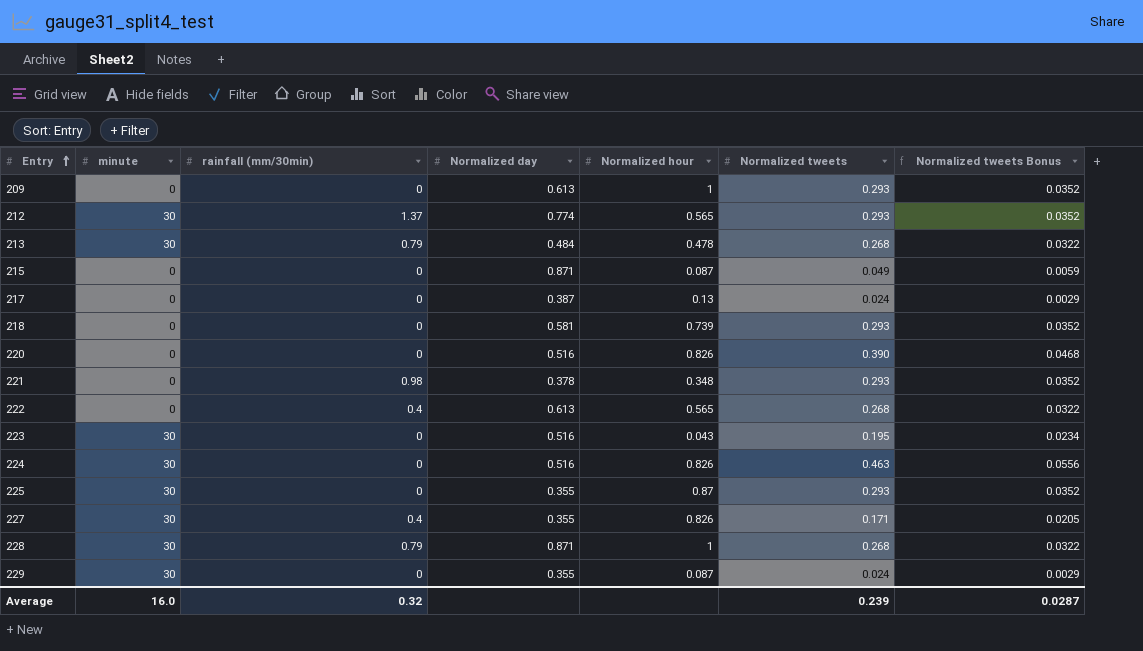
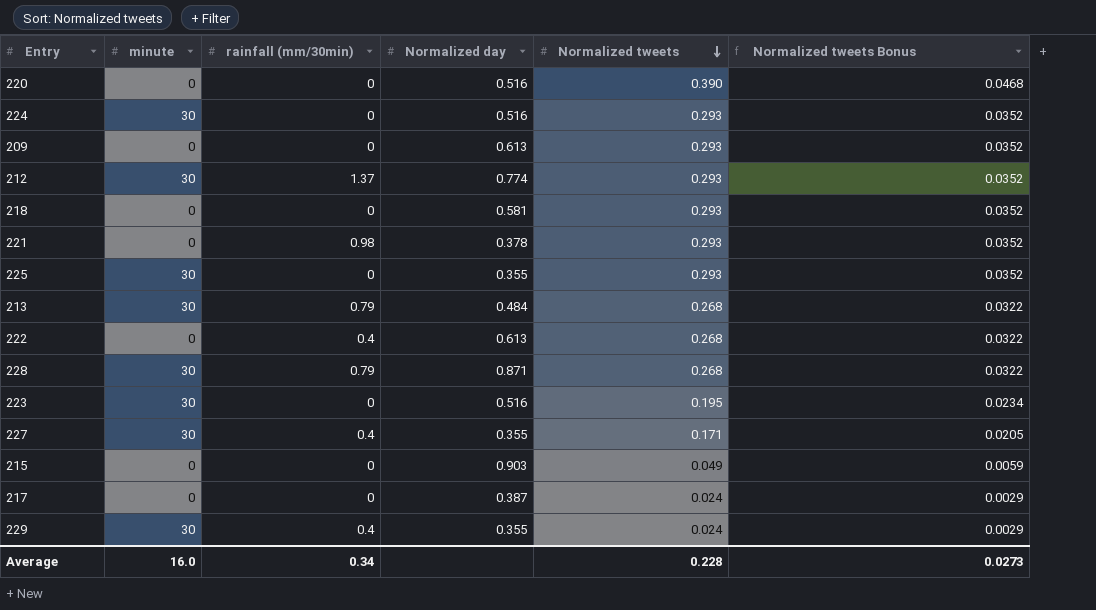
row order: Entry ascending -> Normalized tweets descending
column Normalized hour | position: 5 -> none
224 | Normalized tweets: 0.463 -> 0.293
224 | Normalized tweets Bonus: 0.0556 -> 0.0352
215 | Normalized day: 0.871 -> 0.903
229 | rainfall (mm/30min): 0 -> 0.4
Average | rainfall (mm/30min): 0.32 -> 0.34
Average | Normalized tweets: 0.239 -> 0.228
Average | Normalized tweets Bonus: 0.0287 -> 0.0273

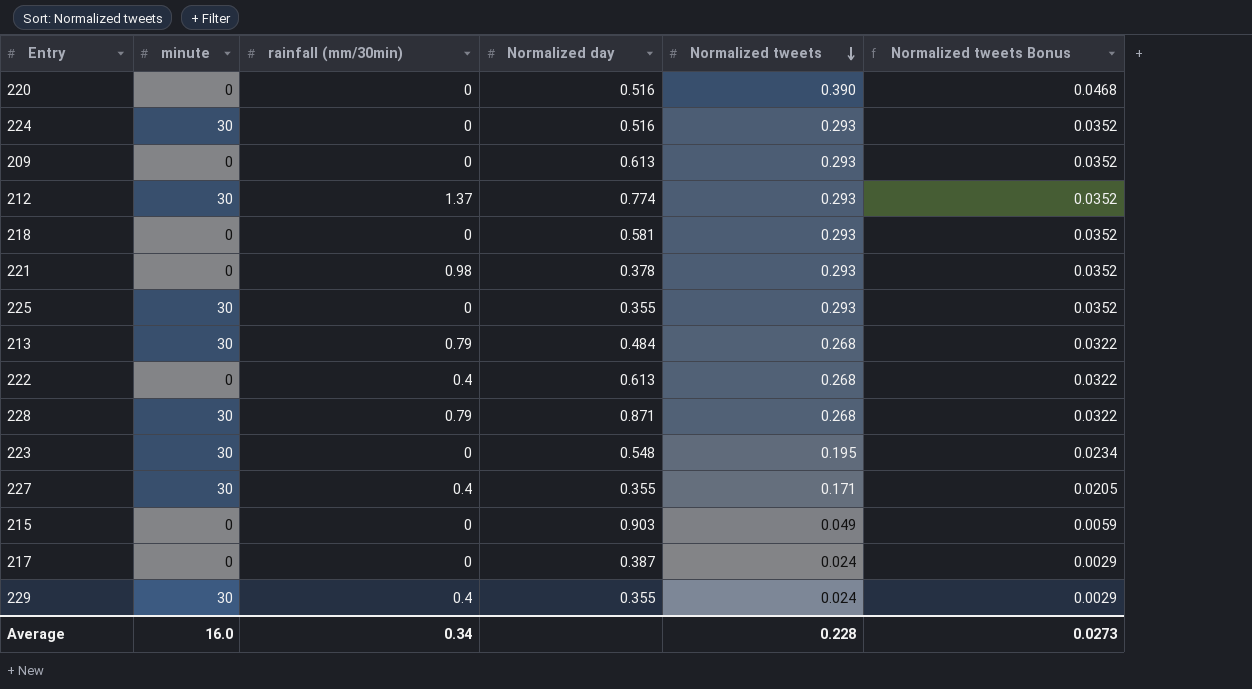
223 | Normalized day: 0.516 -> 0.548

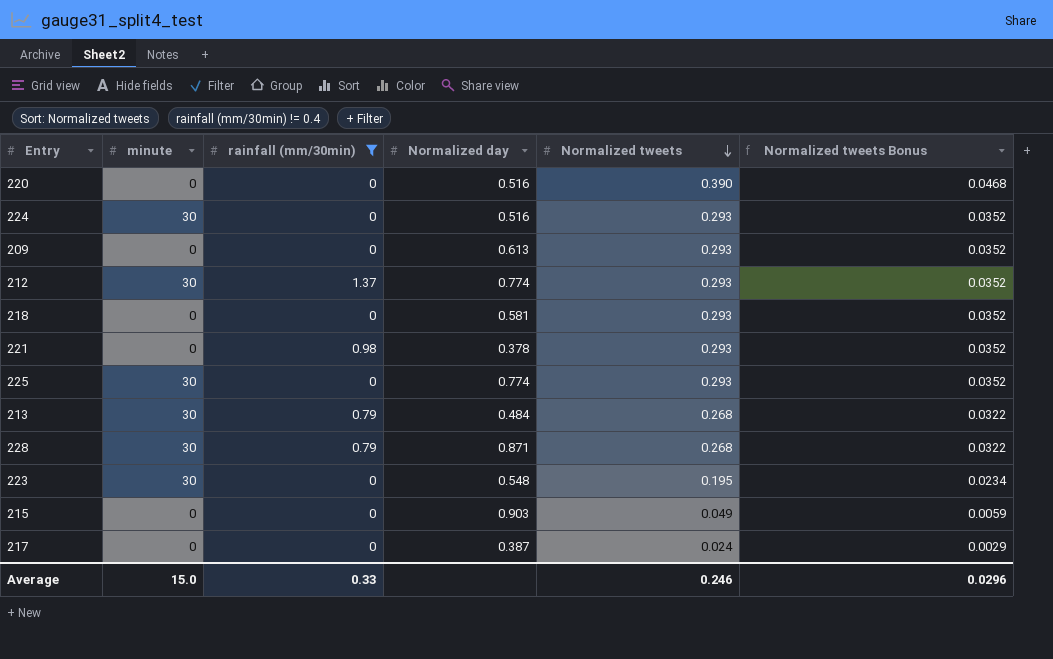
filter: none -> rainfall (mm/30min) != 0.4
225 | Normalized day: 0.355 -> 0.774
Average | minute: 16.0 -> 15.0
Average | rainfall (mm/30min): 0.34 -> 0.33
Average | Normalized tweets: 0.228 -> 0.246
Average | Normalized tweets Bonus: 0.0273 -> 0.0296

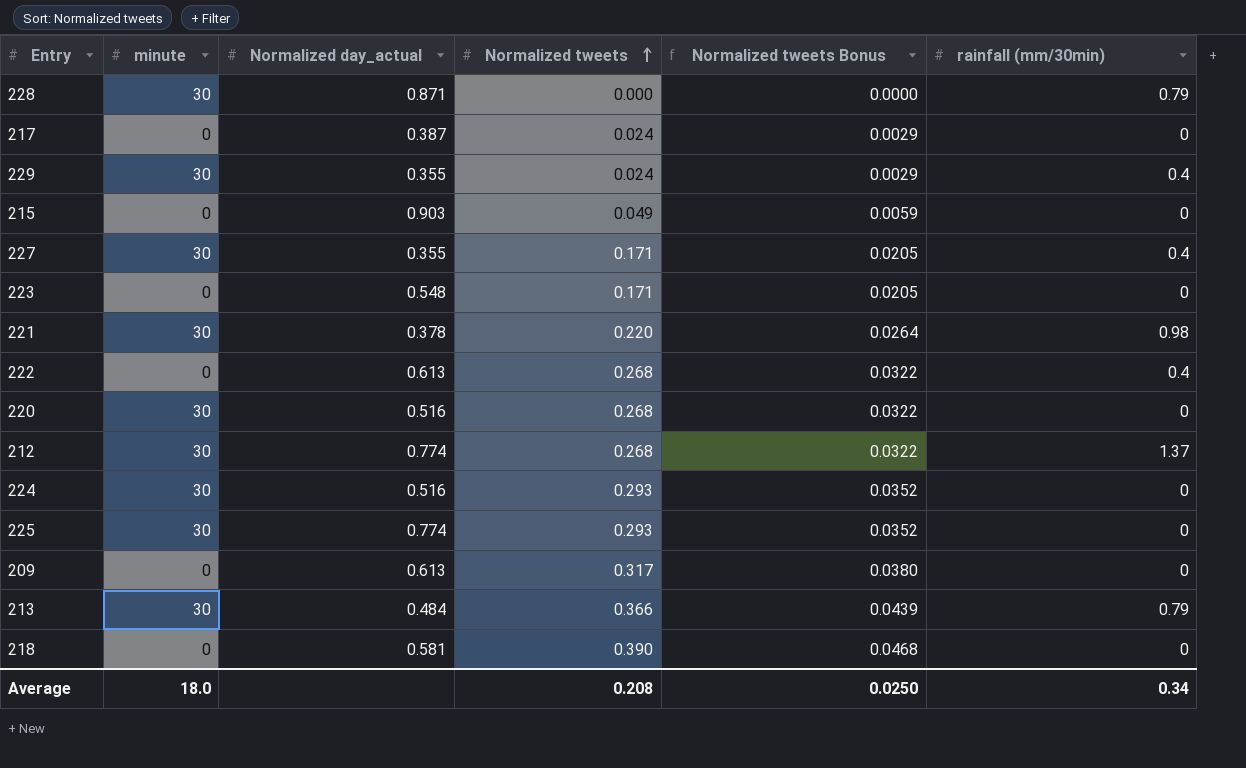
filter: rainfall (mm/30min) != 0.4 -> none
row order: Normalized tweets descending -> Normalized tweets ascending
column name: Normalized day -> Normalized day_actual
column rainfall (mm/30min) | position: 3 -> 6
228 | Normalized tweets: 0.268 -> 0.000
228 | Normalized tweets Bonus: 0.0322 -> 0.0000
223 | minute: 30 -> 0
223 | Normalized tweets: 0.195 -> 0.171
223 | Normalized tweets Bonus: 0.0234 -> 0.0205
221 | minute: 0 -> 30
221 | Normalized tweets: 0.293 -> 0.220
221 | Normalized tweets Bonus: 0.0352 -> 0.0264
220 | minute: 0 -> 30
220 | Normalized tweets: 0.390 -> 0.268
220 | Normalized tweets Bonus: 0.0468 -> 0.0322
212 | Normalized tweets: 0.293 -> 0.268
212 | Normalized tweets Bonus: 0.0352 -> 0.0322
209 | Normalized tweets: 0.293 -> 0.317
209 | Normalized tweets Bonus: 0.0352 -> 0.0380
213 | Normalized tweets: 0.268 -> 0.366
213 | Normalized tweets Bonus: 0.0322 -> 0.0439
218 | Normalized tweets: 0.293 -> 0.390
218 | Normalized tweets Bonus: 0.0352 -> 0.0468
Average | minute: 15.0 -> 18.0
Average | Normalized tweets: 0.246 -> 0.208
Average | Normalized tweets Bonus: 0.0296 -> 0.0250
Average | rainfall (mm/30min): 0.33 -> 0.34

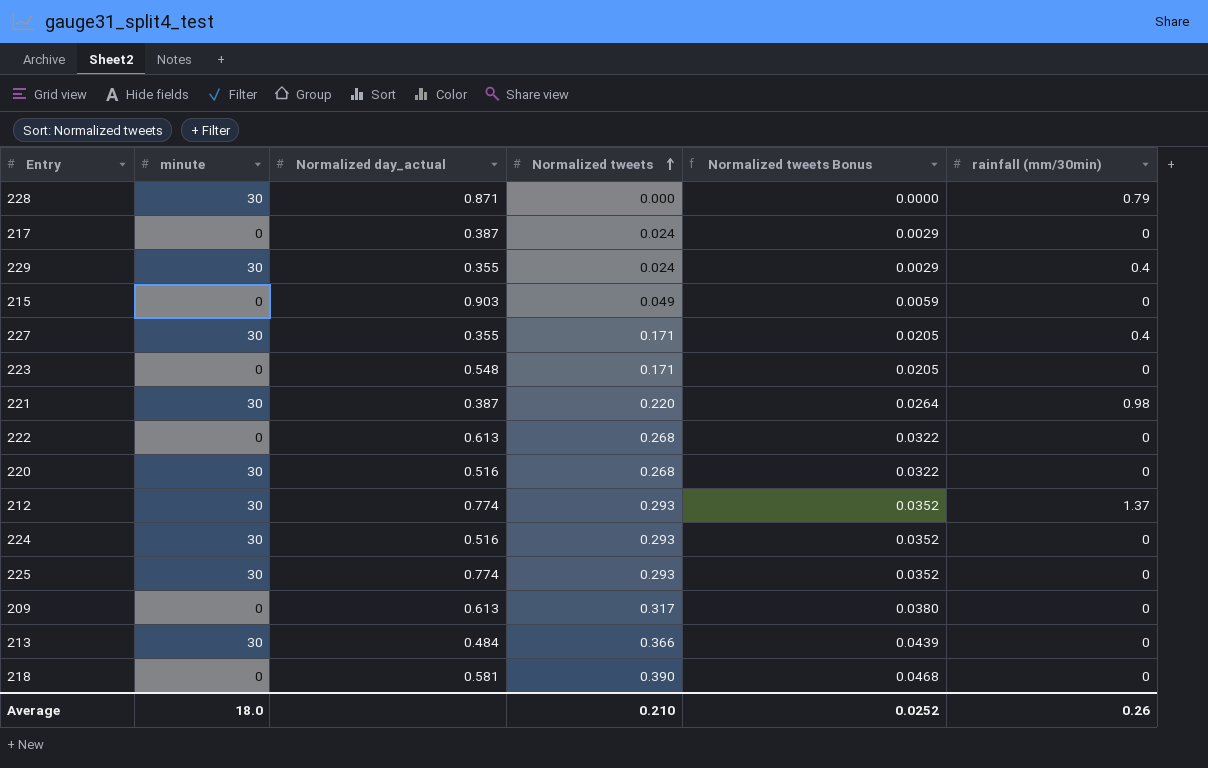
221 | Normalized day_actual: 0.378 -> 0.387
222 | rainfall (mm/30min): 0.4 -> 0
212 | Normalized tweets: 0.268 -> 0.293
212 | Normalized tweets Bonus: 0.0322 -> 0.0352
213 | rainfall (mm/30min): 0.79 -> 0
Average | Normalized tweets: 0.208 -> 0.210
Average | Normalized tweets Bonus: 0.0250 -> 0.0252
Average | rainfall (mm/30min): 0.34 -> 0.26

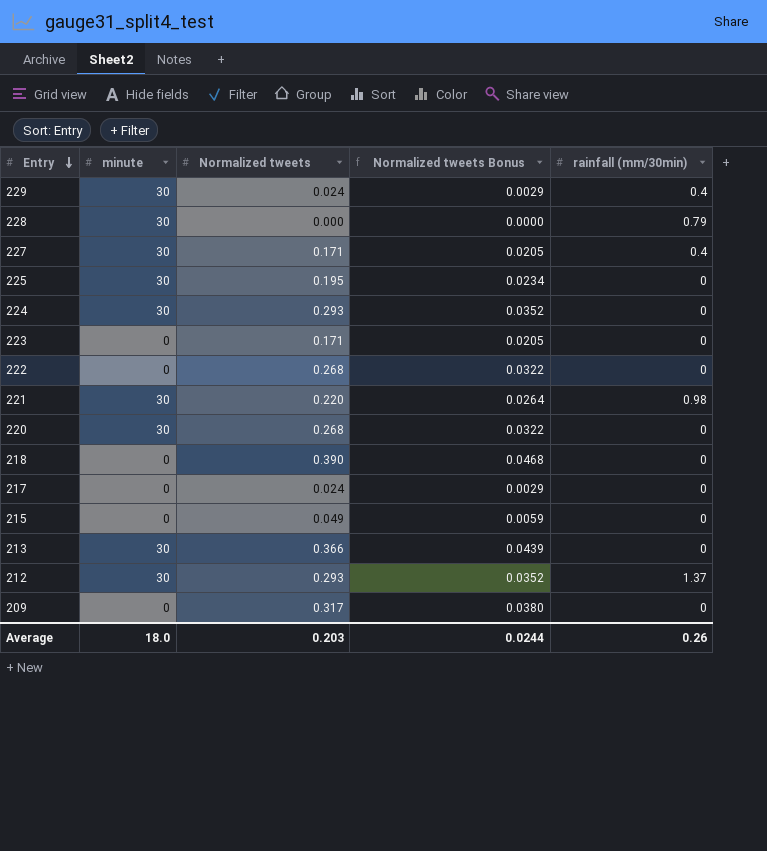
row order: Normalized tweets ascending -> Entry descending
column Normalized day_actual | position: 3 -> none
225 | Normalized tweets: 0.293 -> 0.195
225 | Normalized tweets Bonus: 0.0352 -> 0.0234
Average | Normalized tweets: 0.210 -> 0.203
Average | Normalized tweets Bonus: 0.0252 -> 0.0244

